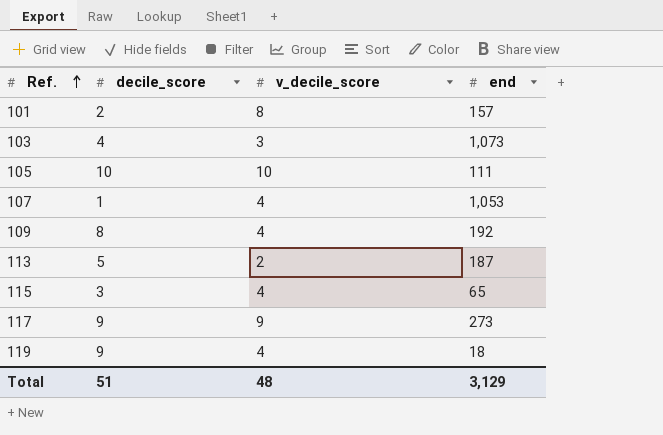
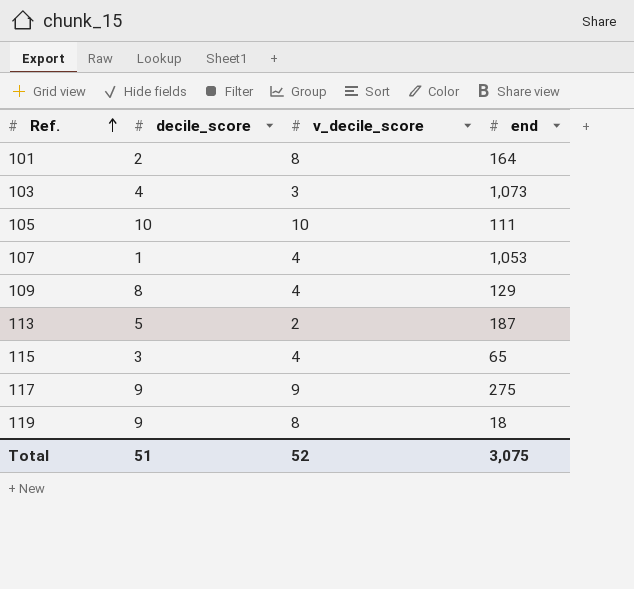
101 | end: 157 -> 164
109 | end: 192 -> 129
117 | end: 273 -> 275
119 | v_decile_score: 4 -> 8
Total | v_decile_score: 48 -> 52
Total | end: 3,129 -> 3,075

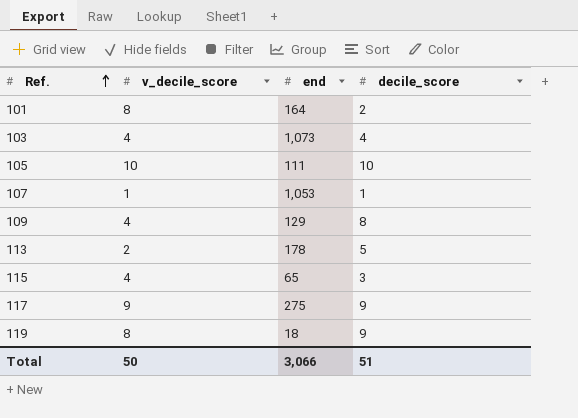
column decile_score | position: 2 -> 4
103 | v_decile_score: 3 -> 4
107 | v_decile_score: 4 -> 1
113 | end: 187 -> 178
Total | v_decile_score: 52 -> 50
Total | end: 3,075 -> 3,066

